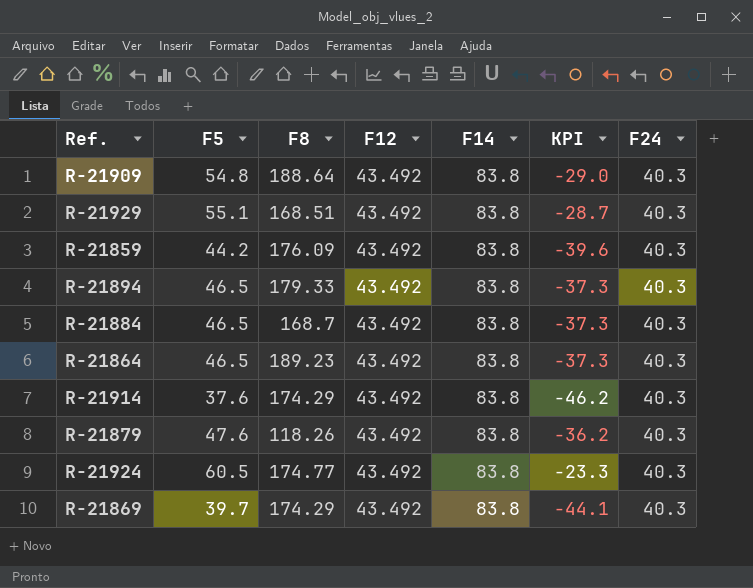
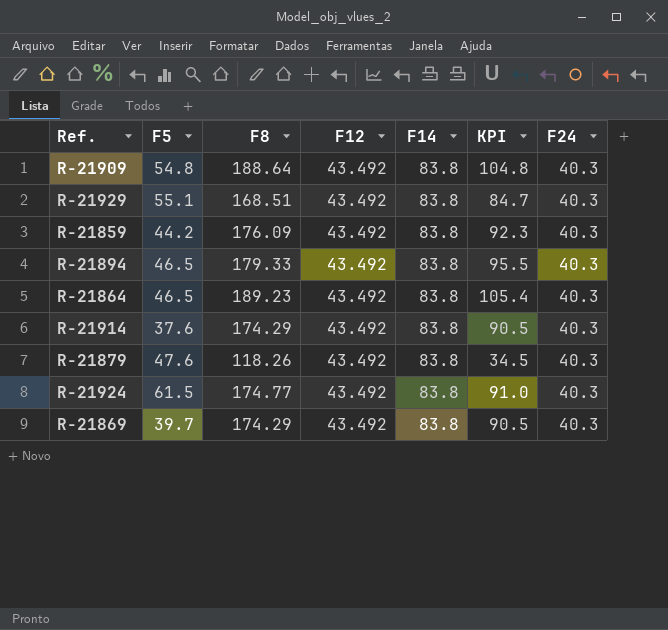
column KPI | formula: [F5] - [F14] -> [F8] - [F14]
row R-21884: 46.5 | 168.7 | 43.492 | 83.8 | -37.3 | 40.3 -> none
R-21924 | F5: 60.5 -> 61.5

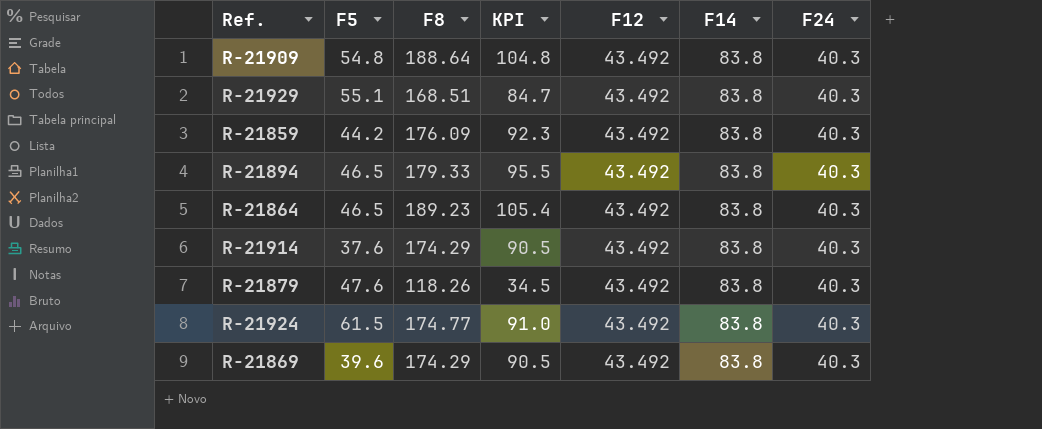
column KPI | position: 6 -> 4
R-21869 | F5: 39.7 -> 39.6

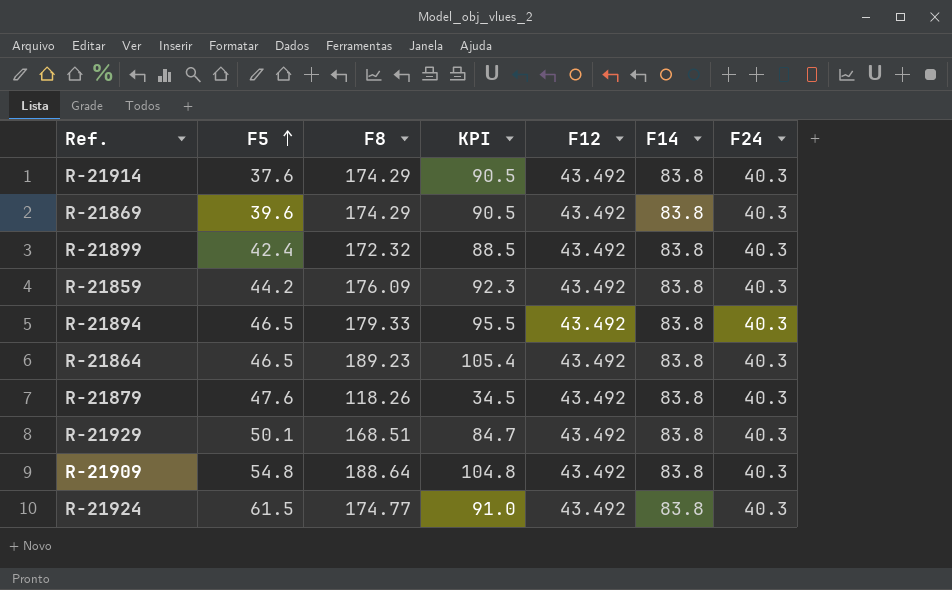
row order: none -> F5 ascending
row R-21899: none -> 42.4 | 172.32 | 88.5 | 43.492 | 83.8 | 40.3
R-21929 | F5: 55.1 -> 50.1

